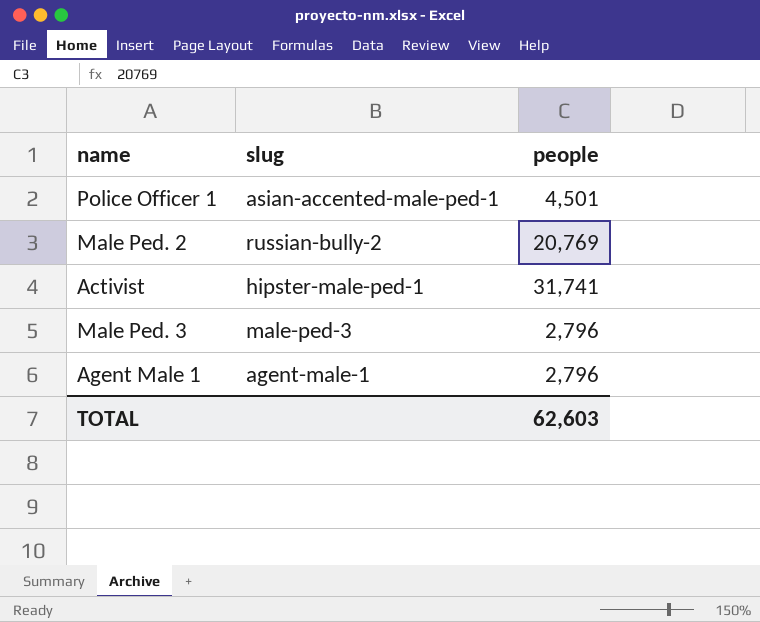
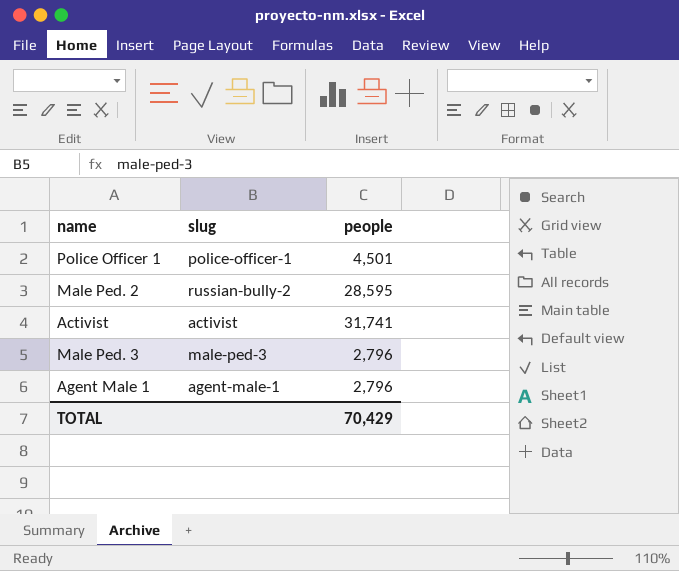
Police Officer 1 | slug: asian-accented-male-ped-1 -> police-officer-1
Male Ped. 2 | people: 20,769 -> 28,595
Activist | slug: hipster-male-ped-1 -> activist
TOTAL | people: 62,603 -> 70,429

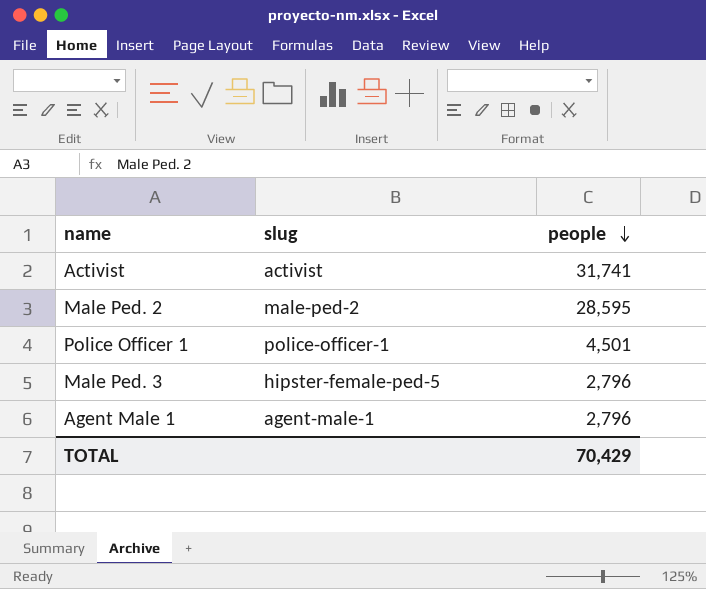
row order: none -> people descending
Male Ped. 2 | slug: russian-bully-2 -> male-ped-2
Male Ped. 3 | slug: male-ped-3 -> hipster-female-ped-5

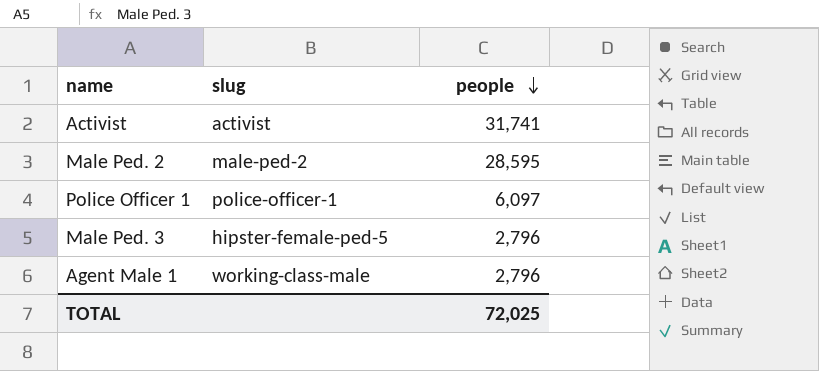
Police Officer 1 | people: 4,501 -> 6,097
Agent Male 1 | slug: agent-male-1 -> working-class-male
TOTAL | people: 70,429 -> 72,025

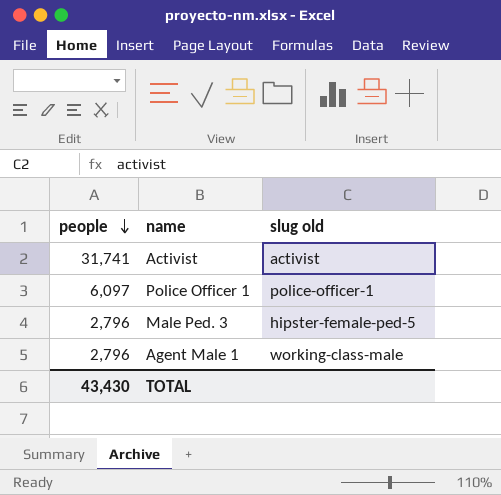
column people | position: 3 -> 1
column name: slug -> slug old
row Male Ped. 2: male-ped-2 | 28,595 -> none
TOTAL | people: 72,025 -> 43,430

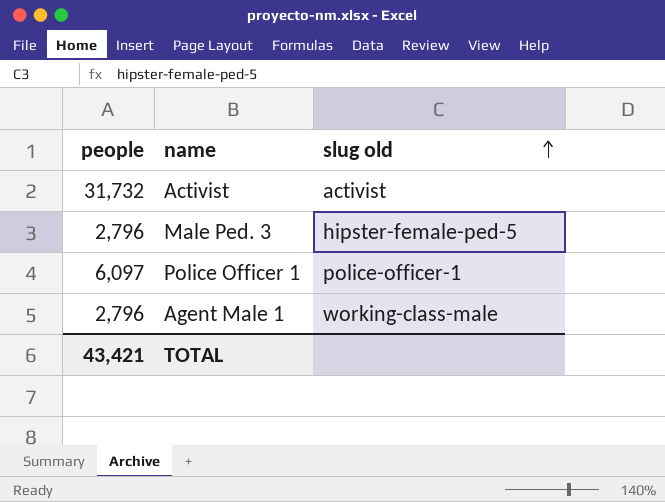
row order: people descending -> slug old ascending
Activist | people: 31,741 -> 31,732
TOTAL | people: 43,430 -> 43,421

